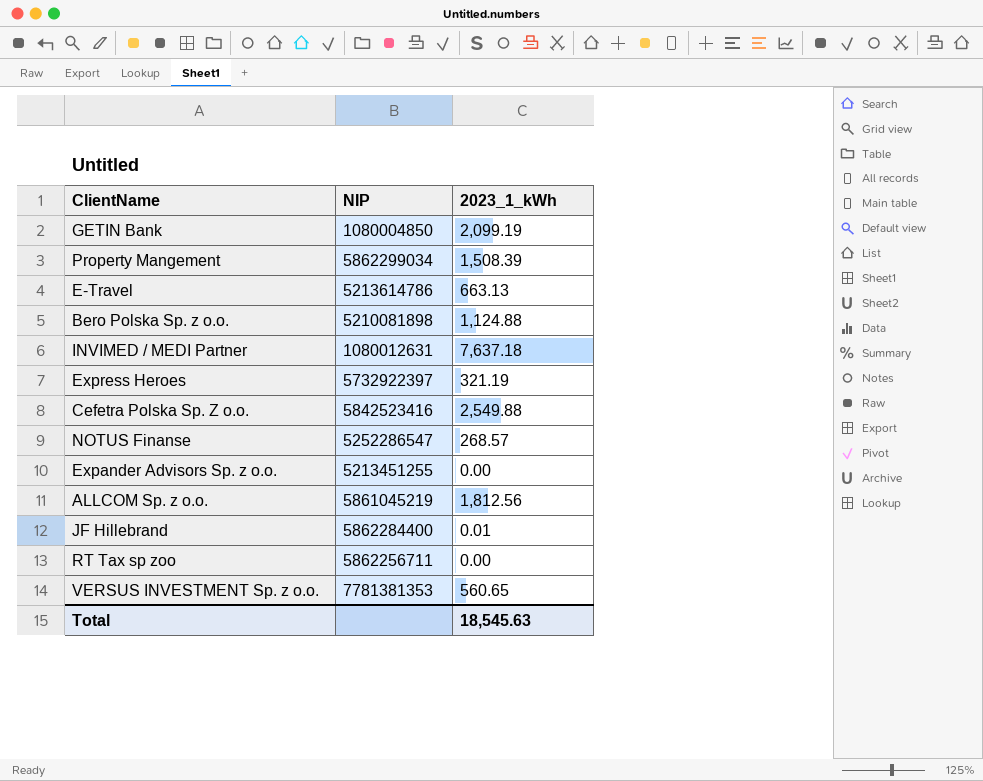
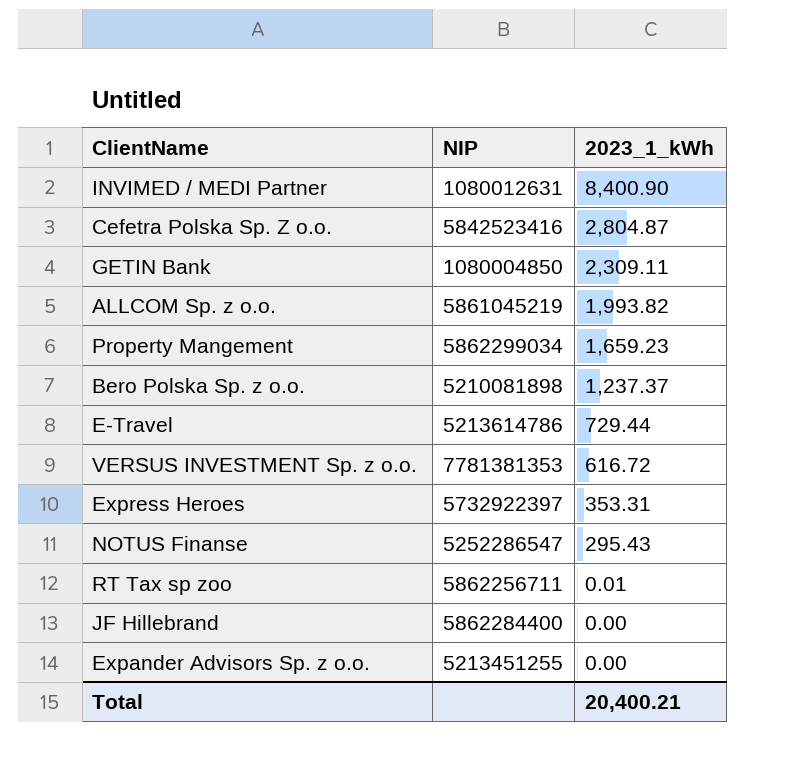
row order: none -> 2023_1_kWh descending
INVIMED / MEDI Partner | 2023_1_kWh: 7,637.18 -> 8,400.90
Cefetra Polska Sp. Z o.o. | 2023_1_kWh: 2,549.88 -> 2,804.87
GETIN Bank | 2023_1_kWh: 2,099.19 -> 2,309.11
ALLCOM Sp. z o.o. | 2023_1_kWh: 1,812.56 -> 1,993.82
Property Mangement | 2023_1_kWh: 1,508.39 -> 1,659.23
Bero Polska Sp. z o.o. | 2023_1_kWh: 1,124.88 -> 1,237.37
E-Travel | 2023_1_kWh: 663.13 -> 729.44
VERSUS INVESTMENT Sp. z o.o. | 2023_1_kWh: 560.65 -> 616.72
Express Heroes | 2023_1_kWh: 321.19 -> 353.31
NOTUS Finanse | 2023_1_kWh: 268.57 -> 295.43
RT Tax sp zoo | 2023_1_kWh: 0.00 -> 0.01
JF Hillebrand | 2023_1_kWh: 0.01 -> 0.00
Total | 2023_1_kWh: 18,545.63 -> 20,400.21

